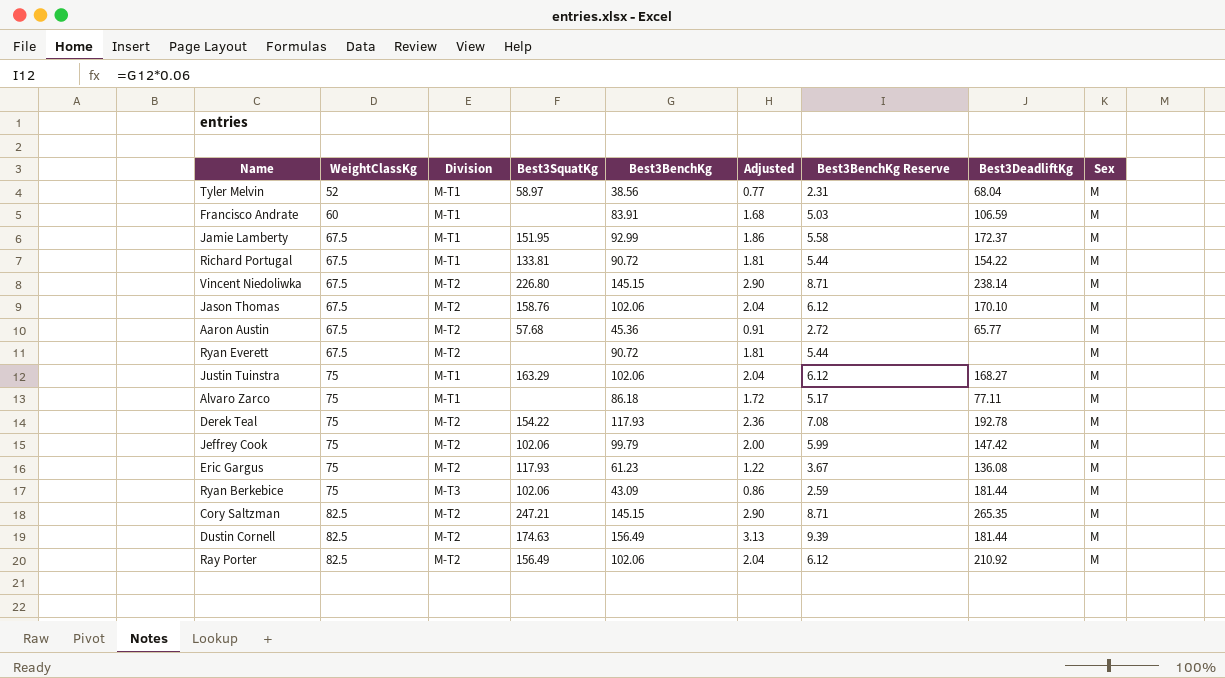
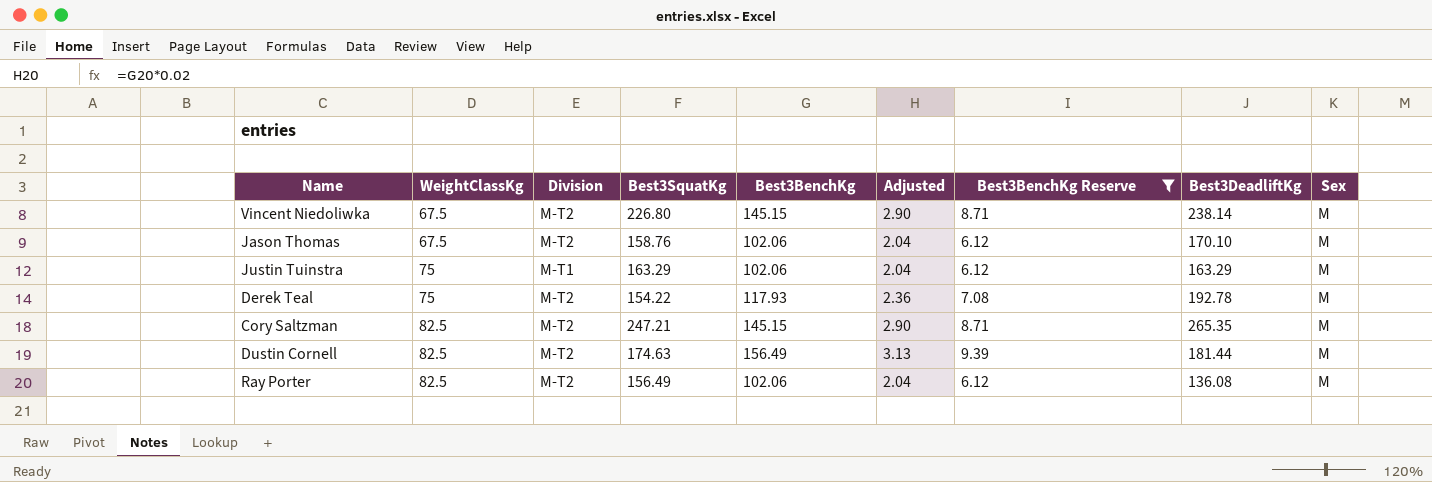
filter: none -> Best3BenchKg Reserve >= 6.12
Justin Tuinstra | Best3DeadliftKg: 168.27 -> 163.29
Ray Porter | Best3DeadliftKg: 210.92 -> 136.08

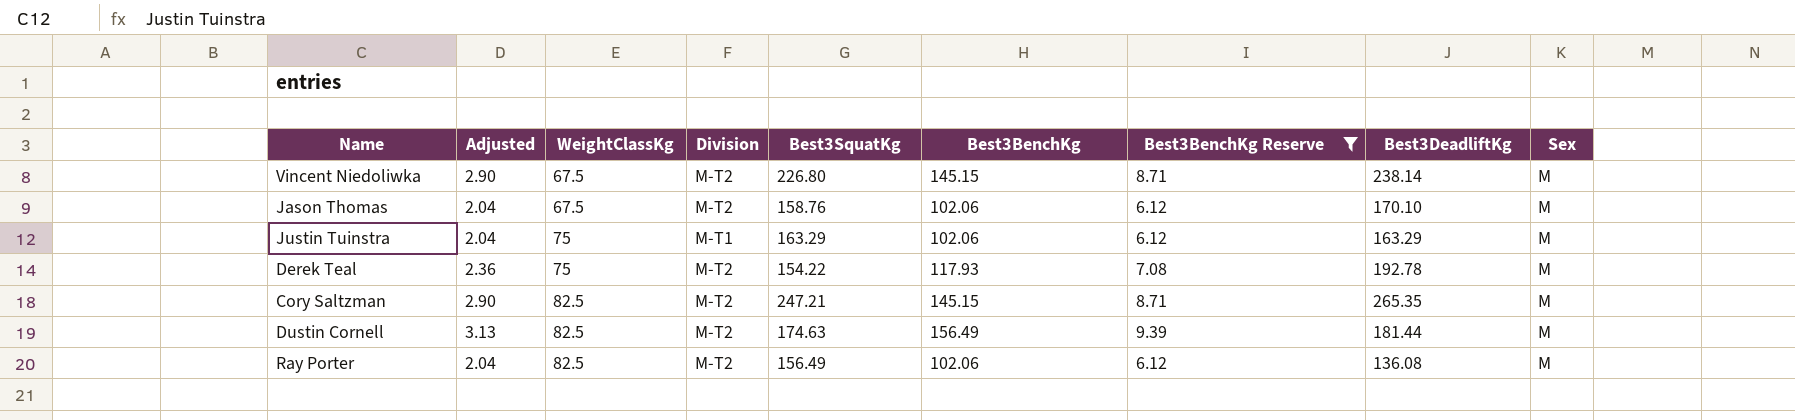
column Adjusted | position: 6 -> 2

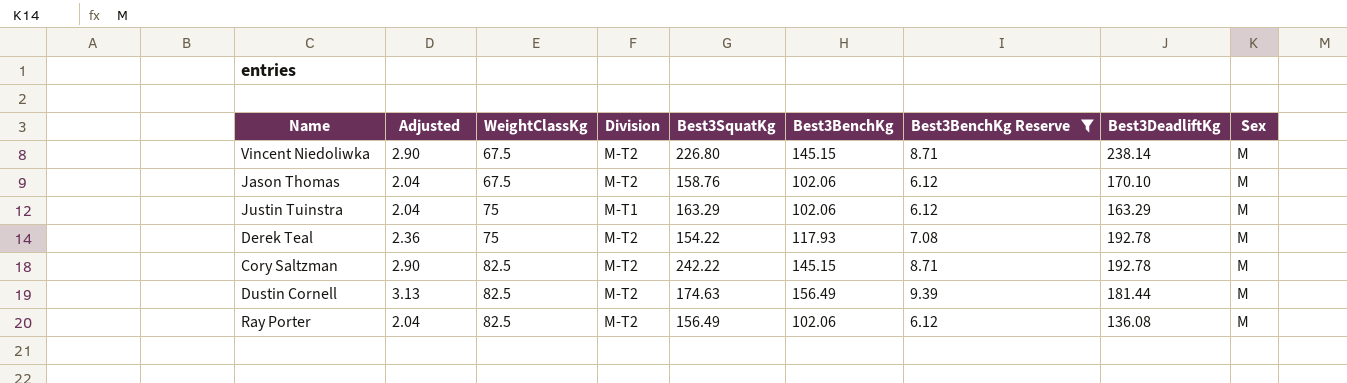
Cory Saltzman | Best3SquatKg: 247.21 -> 242.22
Cory Saltzman | Best3DeadliftKg: 265.35 -> 192.78

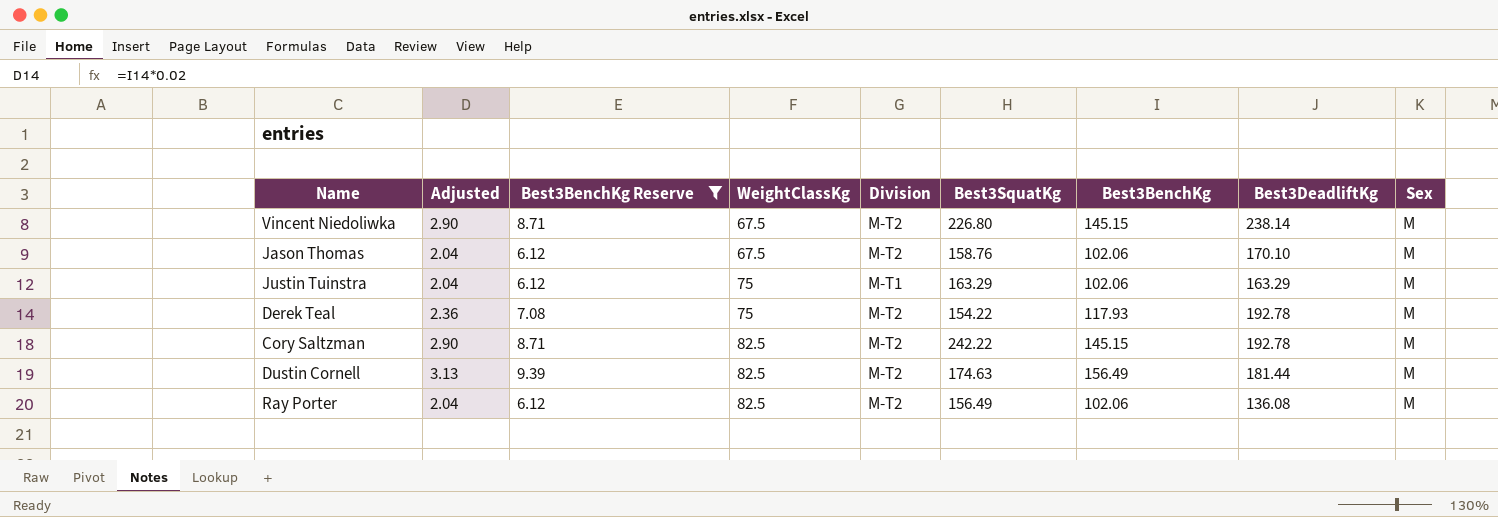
column Best3BenchKg Reserve | position: 7 -> 3

